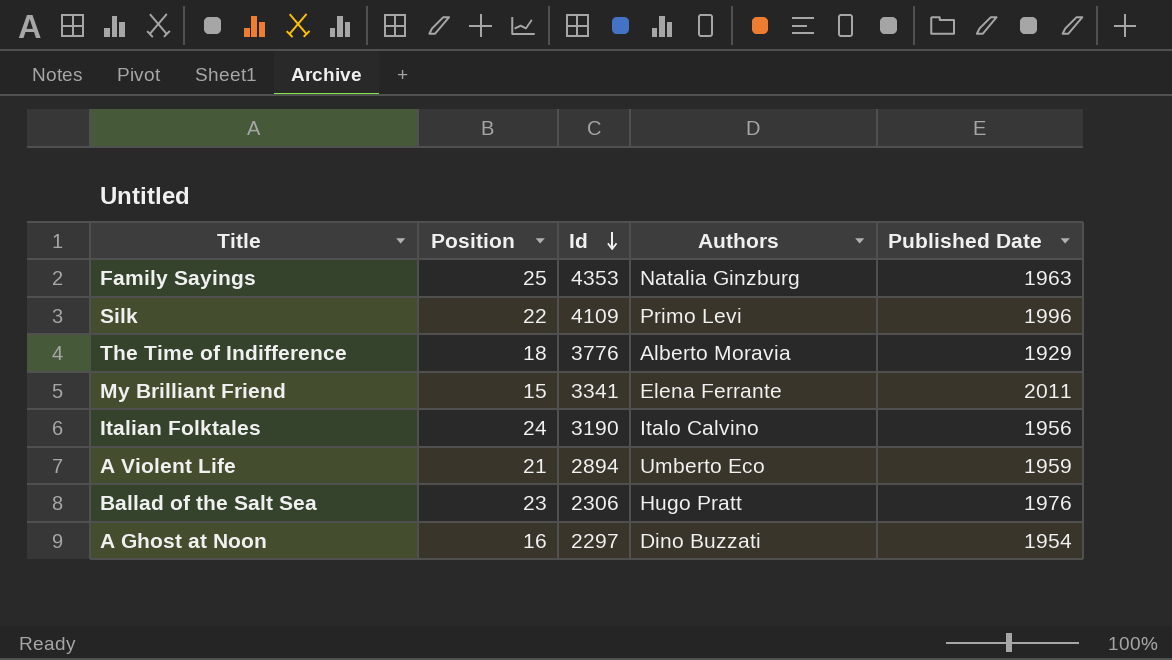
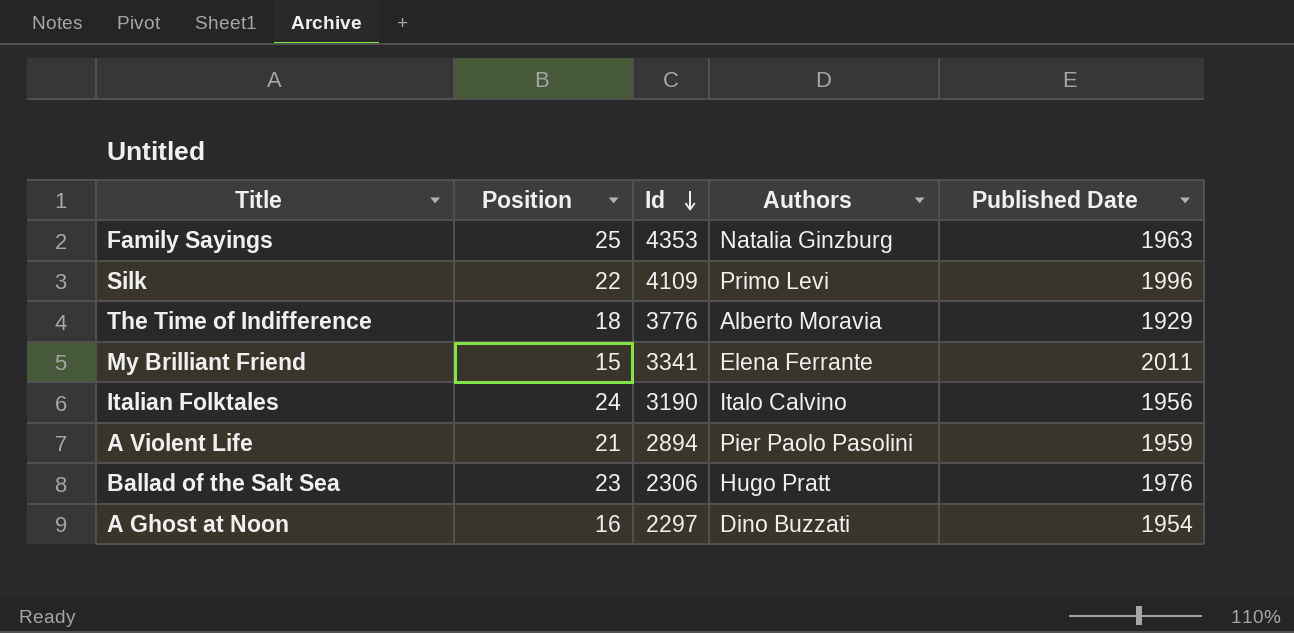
A Violent Life | Authors: Umberto Eco -> Pier Paolo Pasolini

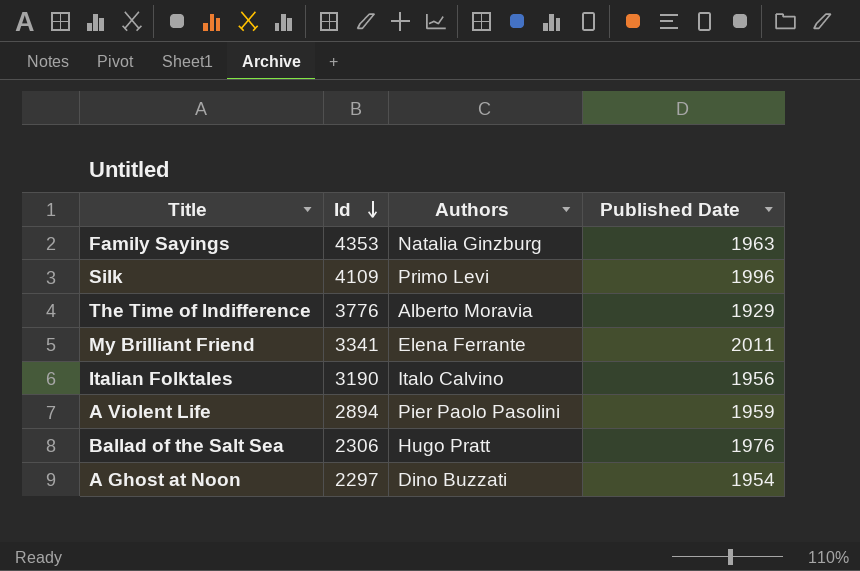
column Position | position: 2 -> none

